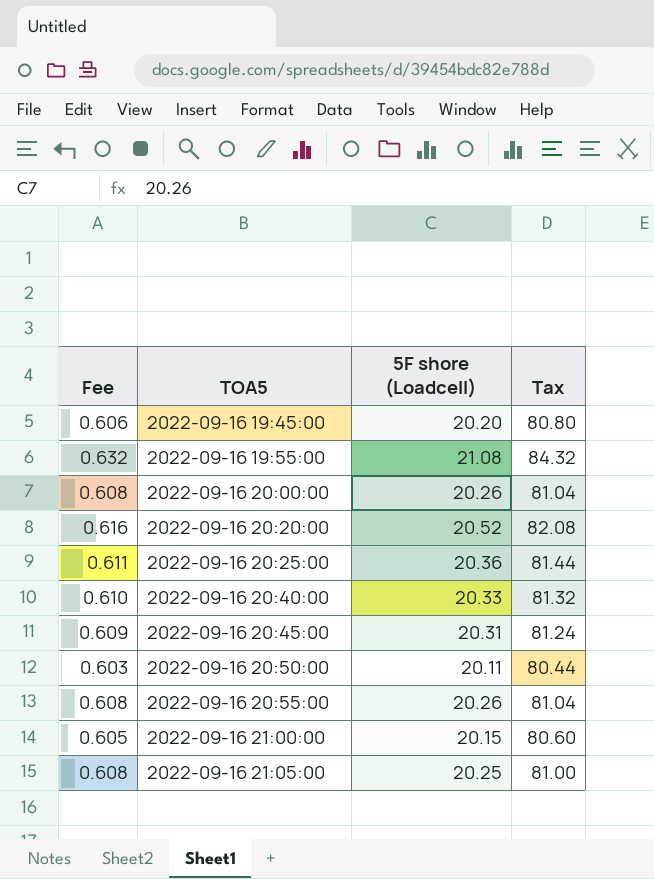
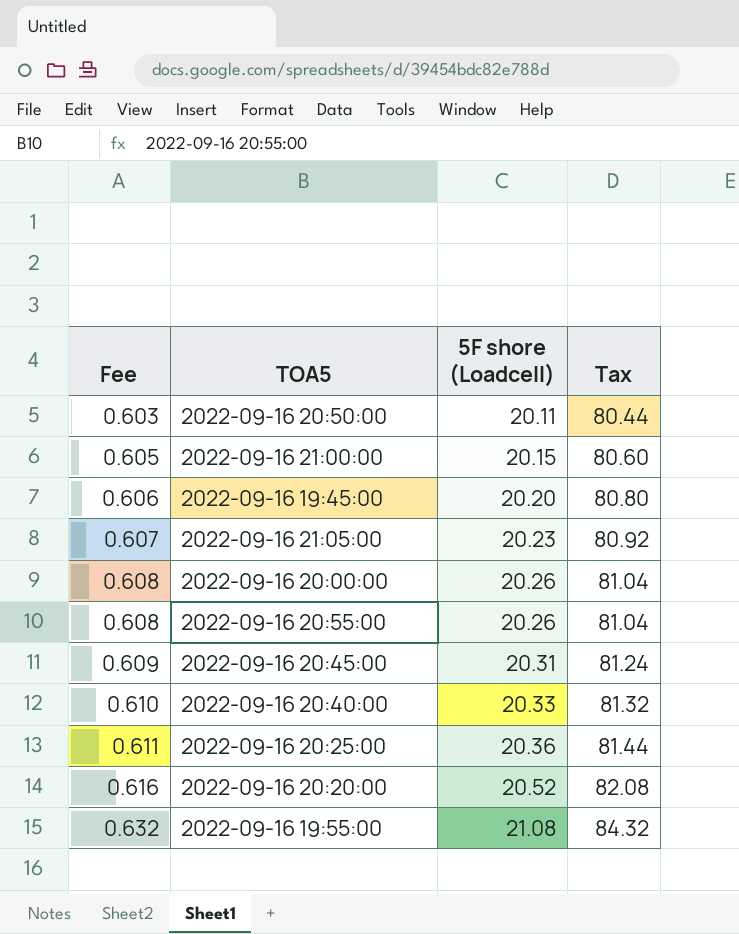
row order: TOA5 ascending -> Fee ascending
2022-09-16 21:05:00 | Fee: 0.608 -> 0.607
2022-09-16 21:05:00 | 5F shore (Loadcell): 20.25 -> 20.23
2022-09-16 21:05:00 | Tax: 81.00 -> 80.92

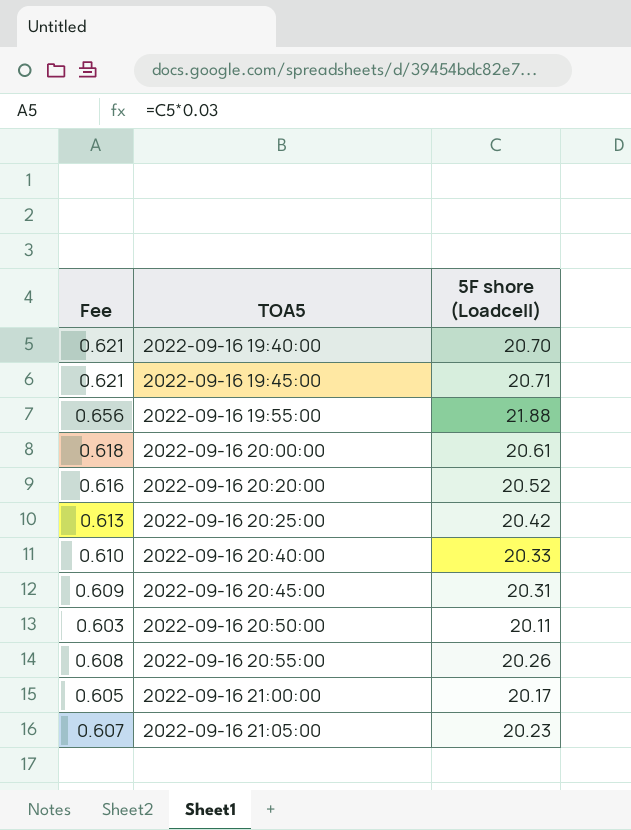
row order: Fee ascending -> TOA5 ascending
column Tax | formula: [5F shore (Loadcell)] * 4 -> none
row 2022-09-16 19:40:00: none -> 0.621 | 20.70
2022-09-16 19:45:00 | Fee: 0.606 -> 0.621
2022-09-16 19:45:00 | 5F shore (Loadcell): 20.20 -> 20.71
2022-09-16 19:55:00 | Fee: 0.632 -> 0.656
2022-09-16 19:55:00 | 5F shore (Loadcell): 21.08 -> 21.88
2022-09-16 20:00:00 | Fee: 0.608 -> 0.618
2022-09-16 20:00:00 | 5F shore (Loadcell): 20.26 -> 20.61
2022-09-16 20:25:00 | Fee: 0.611 -> 0.613
2022-09-16 20:25:00 | 5F shore (Loadcell): 20.36 -> 20.42
2022-09-16 21:00:00 | 5F shore (Loadcell): 20.15 -> 20.17

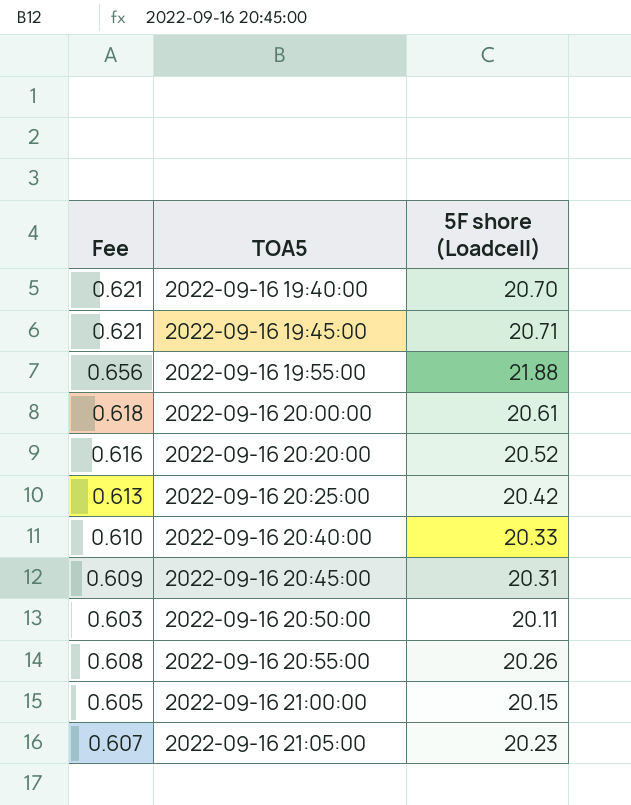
2022-09-16 21:00:00 | 5F shore (Loadcell): 20.17 -> 20.15

